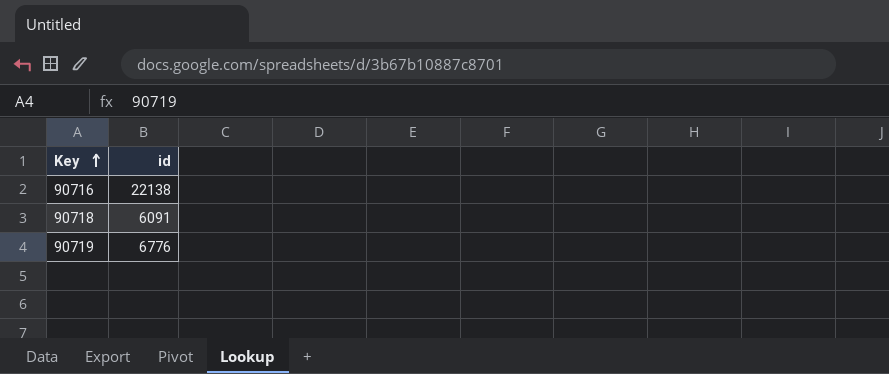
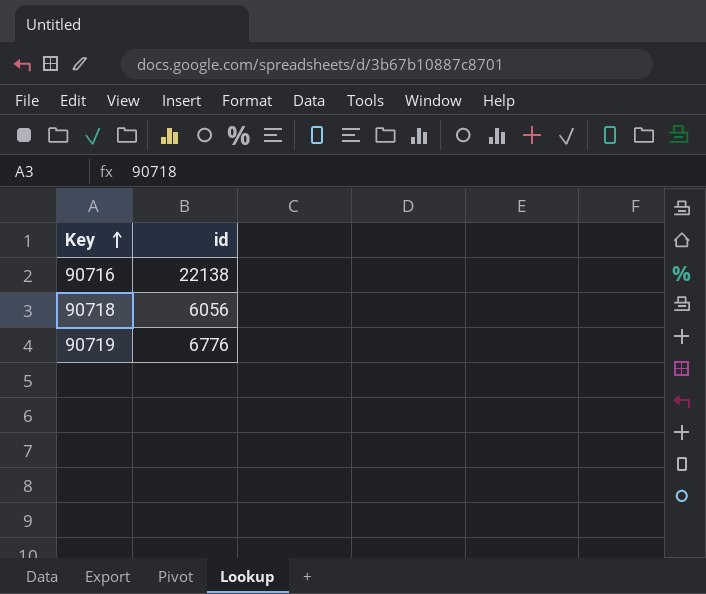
90718 | id: 6091 -> 6056

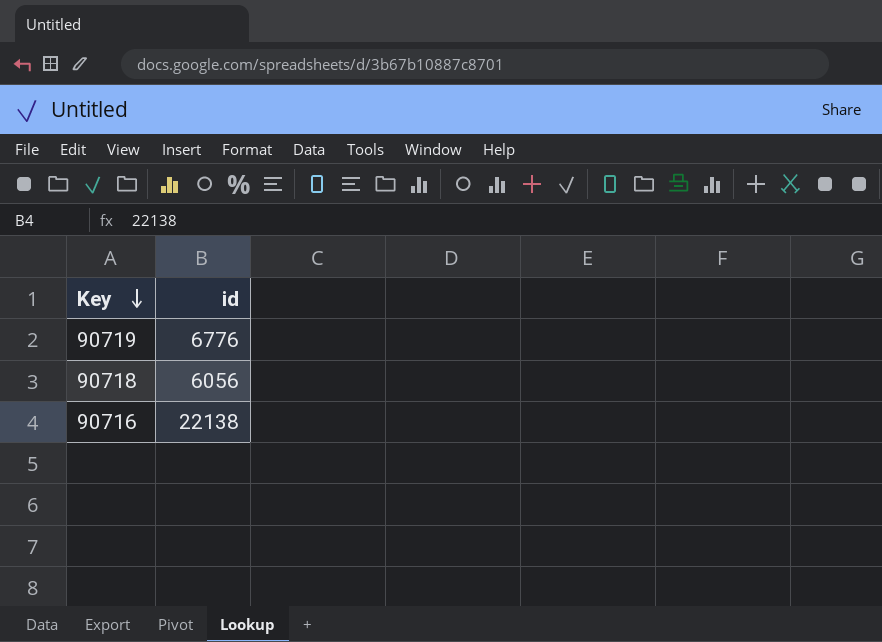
row order: Key ascending -> Key descending

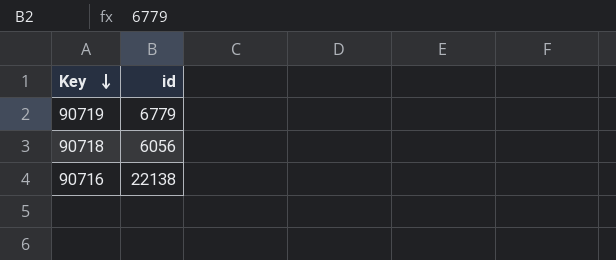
90719 | id: 6776 -> 6779

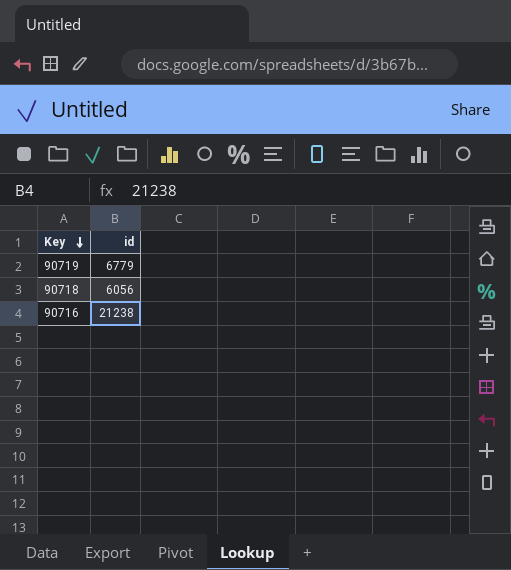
90716 | id: 22138 -> 21238

